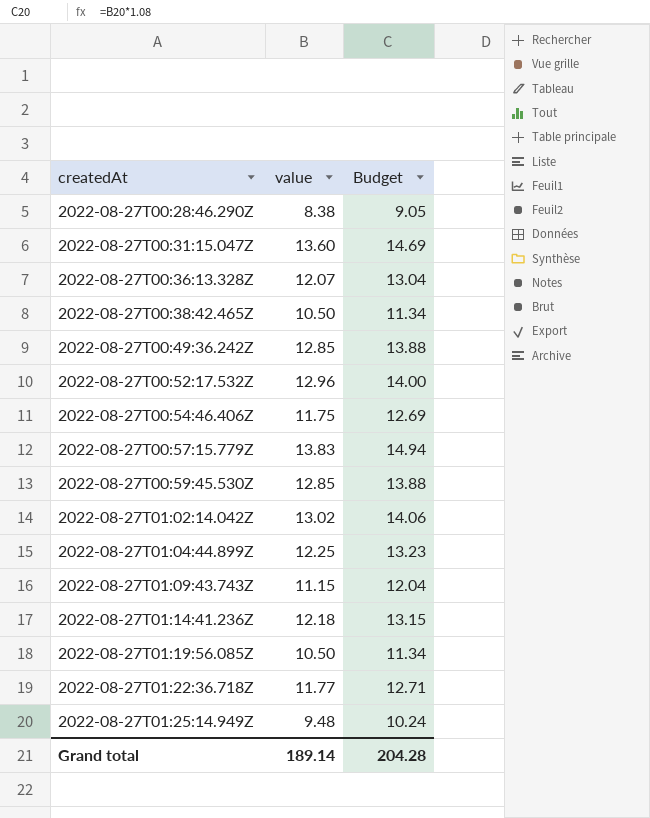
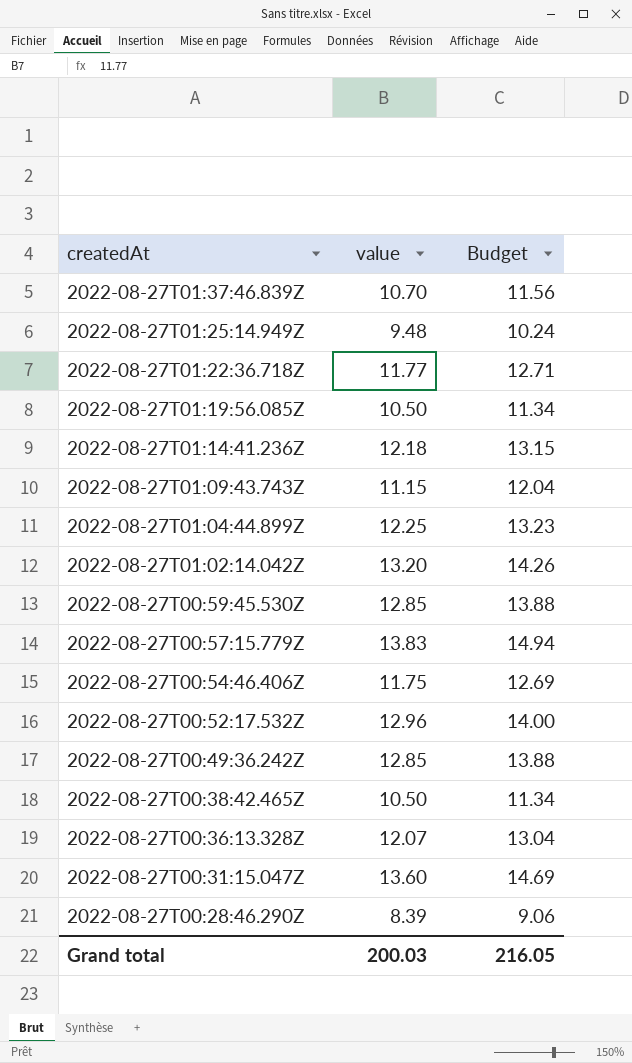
row order: createdAt ascending -> createdAt descending
row 2022-08-27T01:37:46.839Z: none -> 10.70 | 11.56
2022-08-27T01:02:14.042Z | value: 13.02 -> 13.20
2022-08-27T01:02:14.042Z | Budget: 14.06 -> 14.26
2022-08-27T00:28:46.290Z | value: 8.38 -> 8.39
2022-08-27T00:28:46.290Z | Budget: 9.05 -> 9.06
Grand total | value: 189.14 -> 200.03
Grand total | Budget: 204.28 -> 216.05

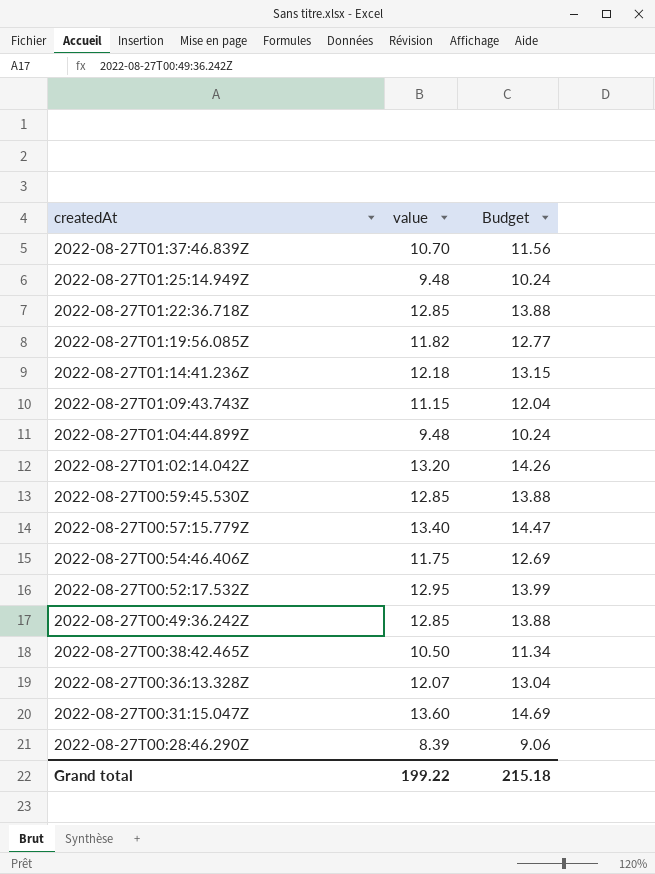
2022-08-27T01:22:36.718Z | value: 11.77 -> 12.85
2022-08-27T01:22:36.718Z | Budget: 12.71 -> 13.88
2022-08-27T01:19:56.085Z | value: 10.50 -> 11.82
2022-08-27T01:19:56.085Z | Budget: 11.34 -> 12.77
2022-08-27T01:04:44.899Z | value: 12.25 -> 9.48
2022-08-27T01:04:44.899Z | Budget: 13.23 -> 10.24
2022-08-27T00:57:15.779Z | value: 13.83 -> 13.40
2022-08-27T00:57:15.779Z | Budget: 14.94 -> 14.47
2022-08-27T00:52:17.532Z | value: 12.96 -> 12.95
2022-08-27T00:52:17.532Z | Budget: 14.00 -> 13.99
Grand total | value: 200.03 -> 199.22
Grand total | Budget: 216.05 -> 215.18

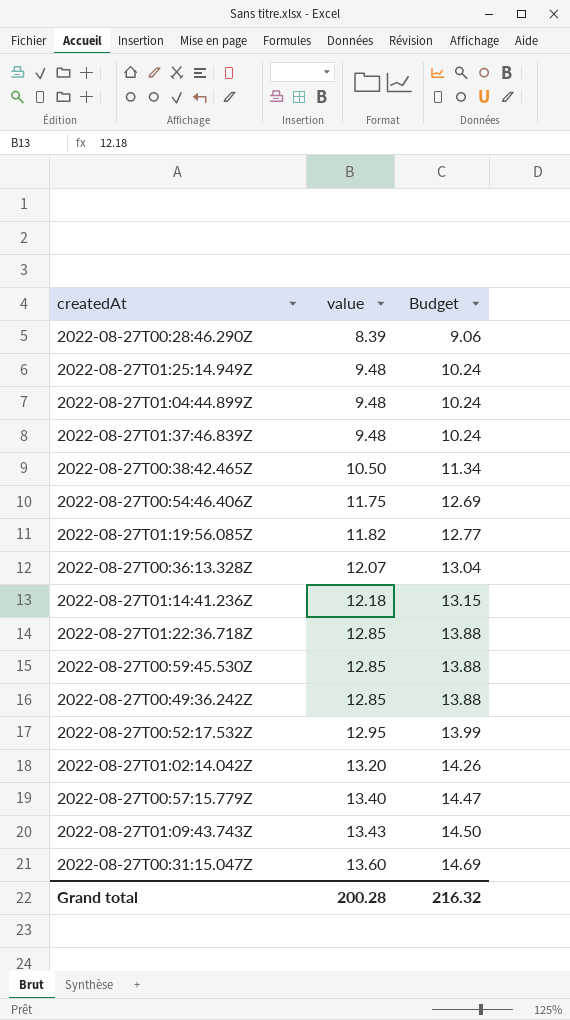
row order: createdAt descending -> value ascending
2022-08-27T01:37:46.839Z | value: 10.70 -> 9.48
2022-08-27T01:37:46.839Z | Budget: 11.56 -> 10.24
2022-08-27T01:09:43.743Z | value: 11.15 -> 13.43
2022-08-27T01:09:43.743Z | Budget: 12.04 -> 14.50
Grand total | value: 199.22 -> 200.28
Grand total | Budget: 215.18 -> 216.32

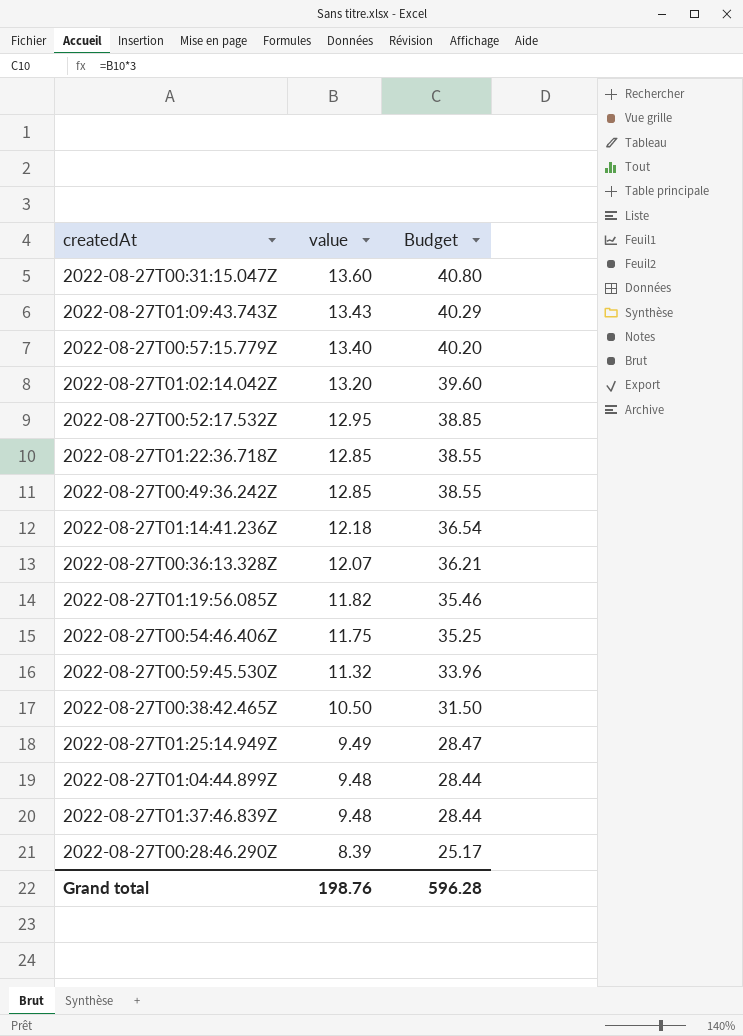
row order: value ascending -> value descending
column Budget | formula: [value] * 1.08 -> [value] * 3
2022-08-27T00:59:45.530Z | value: 12.85 -> 11.32
2022-08-27T01:25:14.949Z | value: 9.48 -> 9.49
Grand total | value: 200.28 -> 198.76
Grand total | Budget: 216.32 -> 596.28

